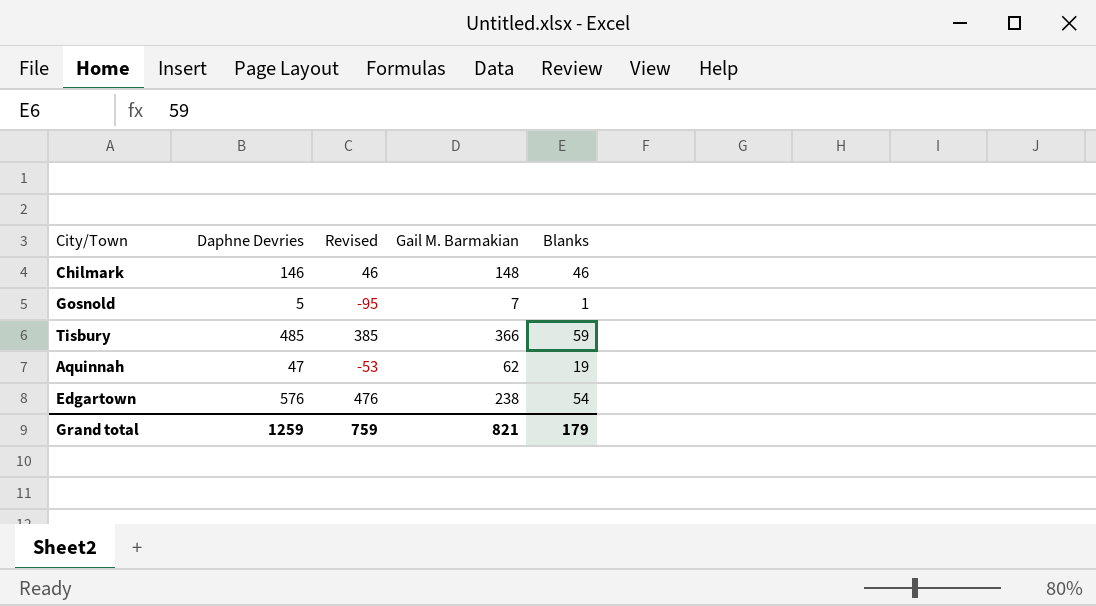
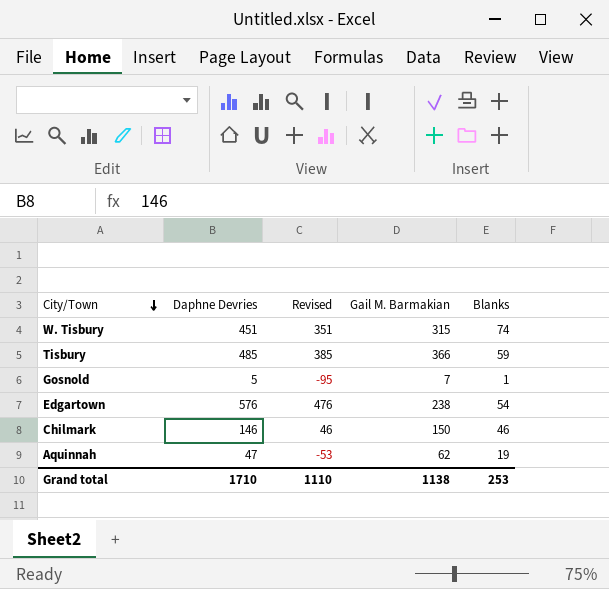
row order: none -> City/Town descending
row W. Tisbury: none -> 451 | 351 | 315 | 74
Chilmark | Gail M. Barmakian: 148 -> 150
Grand total | Daphne Devries: 1259 -> 1710
Grand total | Revised: 759 -> 1110
Grand total | Gail M. Barmakian: 821 -> 1138
Grand total | Blanks: 179 -> 253

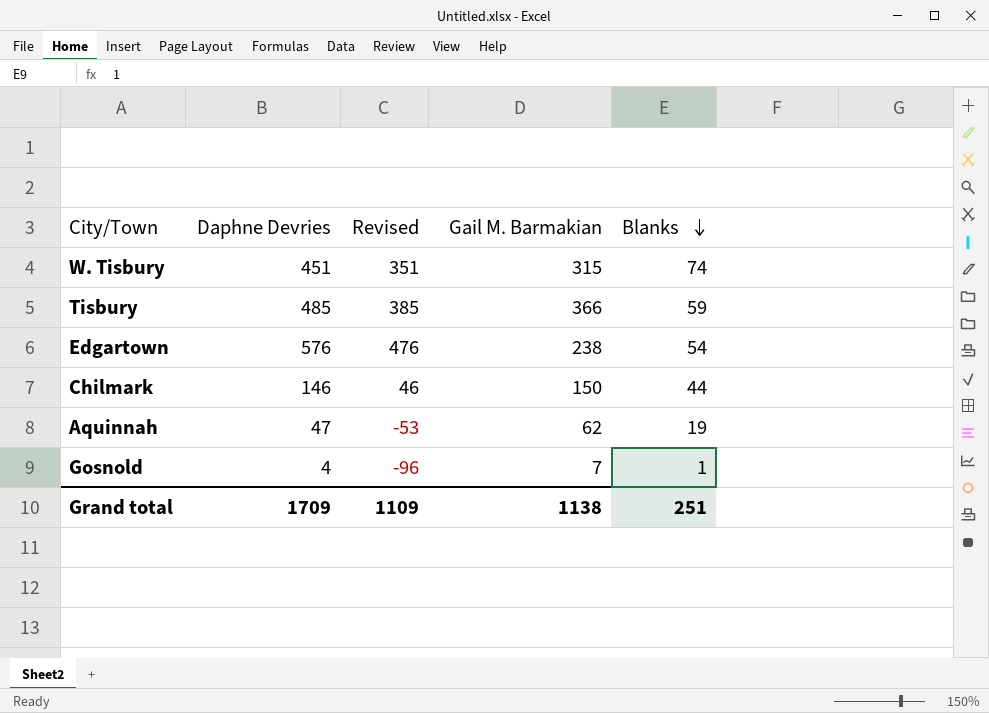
row order: City/Town descending -> Blanks descending
Chilmark | Blanks: 46 -> 44
Gosnold | Daphne Devries: 5 -> 4
Gosnold | Revised: -95 -> -96
Grand total | Daphne Devries: 1710 -> 1709
Grand total | Revised: 1110 -> 1109
Grand total | Blanks: 253 -> 251

